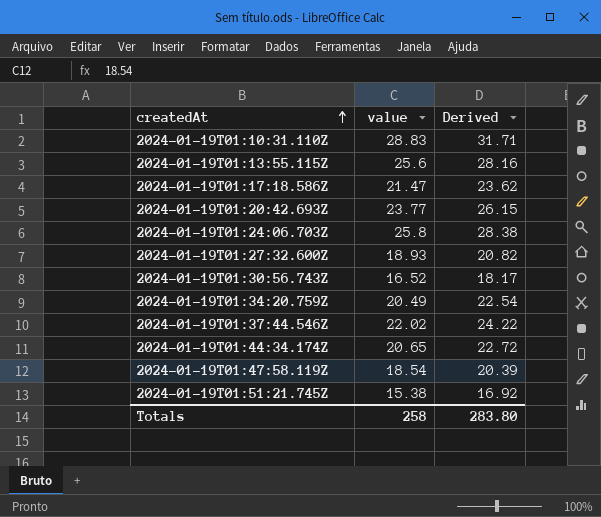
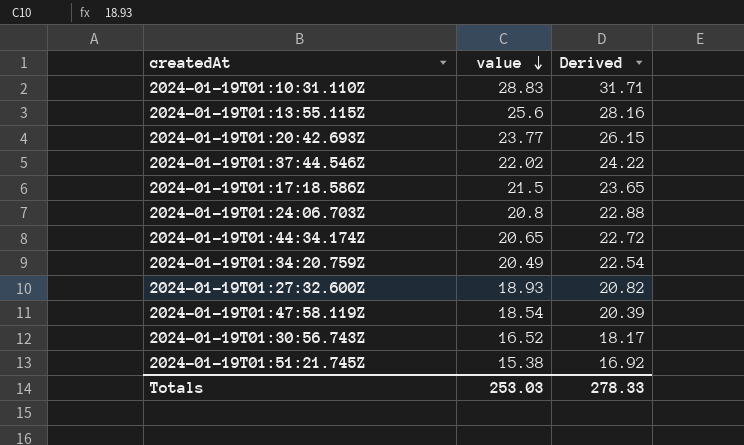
row order: createdAt ascending -> value descending
2024-01-19T01:17:18.586Z | value: 21.47 -> 21.5
2024-01-19T01:17:18.586Z | Derived: 23.62 -> 23.65
2024-01-19T01:24:06.703Z | value: 25.8 -> 20.8
2024-01-19T01:24:06.703Z | Derived: 28.38 -> 22.88
Totals | value: 258 -> 253.03
Totals | Derived: 283.80 -> 278.33

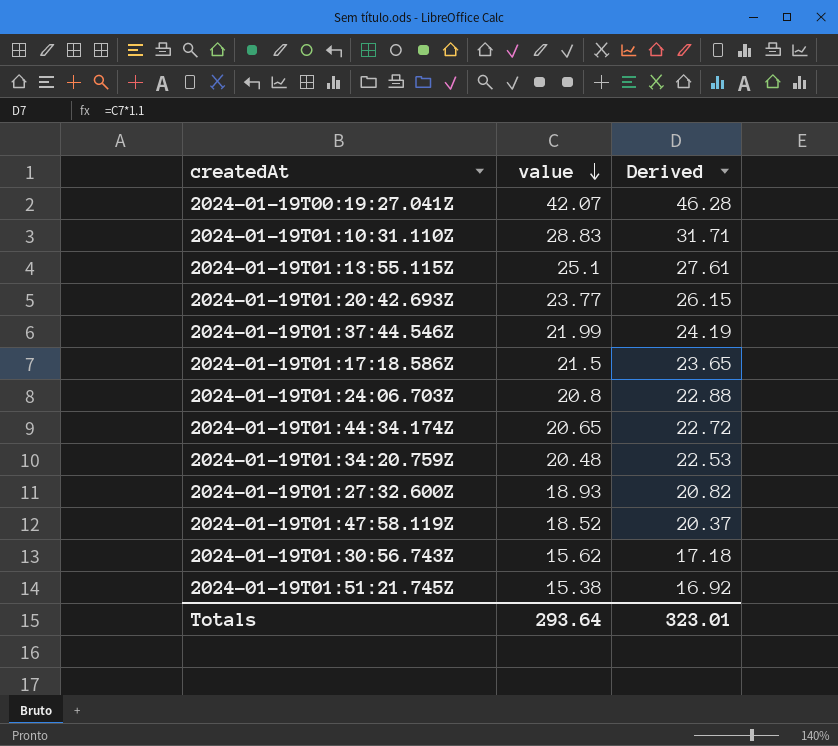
row 2024-01-19T00:19:27.041Z: none -> 42.07 | 46.28
2024-01-19T01:13:55.115Z | value: 25.6 -> 25.1
2024-01-19T01:13:55.115Z | Derived: 28.16 -> 27.61
2024-01-19T01:37:44.546Z | value: 22.02 -> 21.99
2024-01-19T01:37:44.546Z | Derived: 24.22 -> 24.19
2024-01-19T01:34:20.759Z | value: 20.49 -> 20.48
2024-01-19T01:34:20.759Z | Derived: 22.54 -> 22.53
2024-01-19T01:47:58.119Z | value: 18.54 -> 18.52
2024-01-19T01:47:58.119Z | Derived: 20.39 -> 20.37
2024-01-19T01:30:56.743Z | value: 16.52 -> 15.62
2024-01-19T01:30:56.743Z | Derived: 18.17 -> 17.18
Totals | value: 253.03 -> 293.64
Totals | Derived: 278.33 -> 323.01

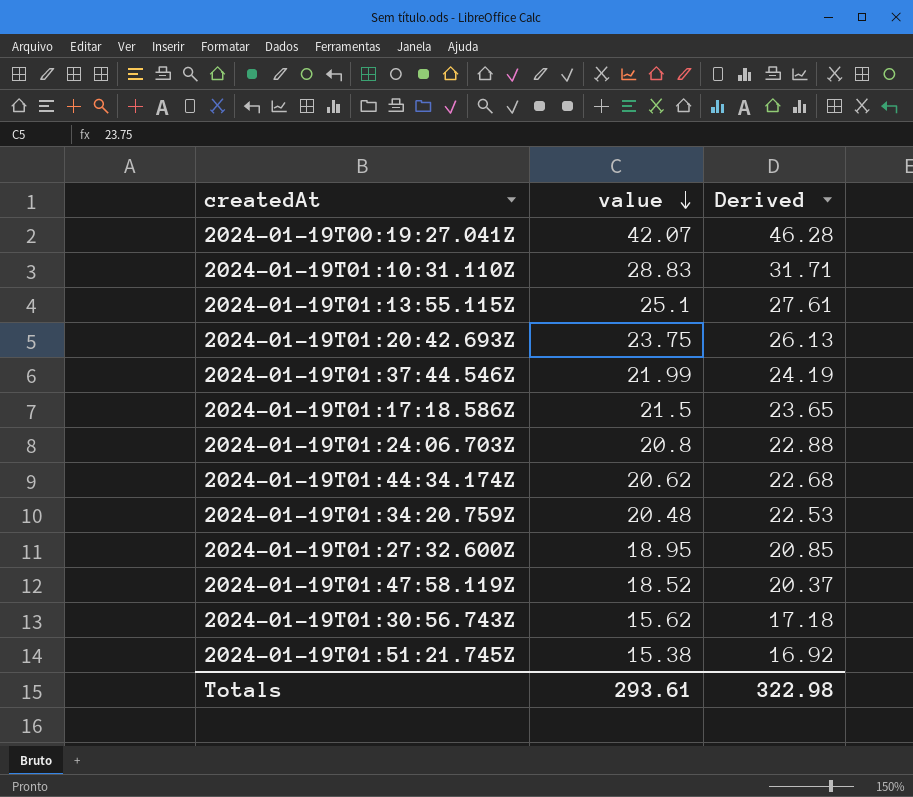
2024-01-19T01:20:42.693Z | value: 23.77 -> 23.75
2024-01-19T01:20:42.693Z | Derived: 26.15 -> 26.13
2024-01-19T01:44:34.174Z | value: 20.65 -> 20.62
2024-01-19T01:44:34.174Z | Derived: 22.72 -> 22.68
2024-01-19T01:27:32.600Z | value: 18.93 -> 18.95
2024-01-19T01:27:32.600Z | Derived: 20.82 -> 20.85
Totals | value: 293.64 -> 293.61
Totals | Derived: 323.01 -> 322.98

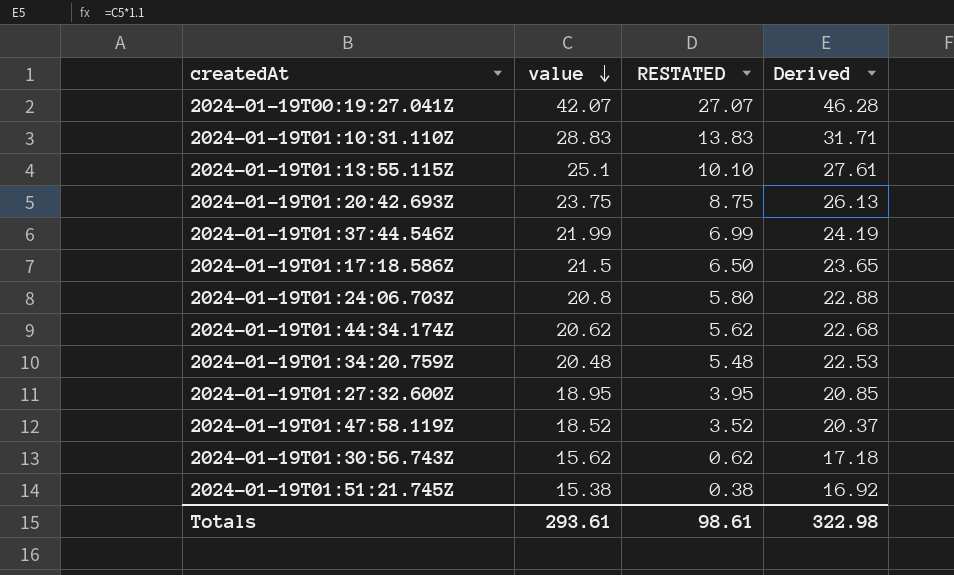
column RESTATED | formula: none -> [value] - 15

